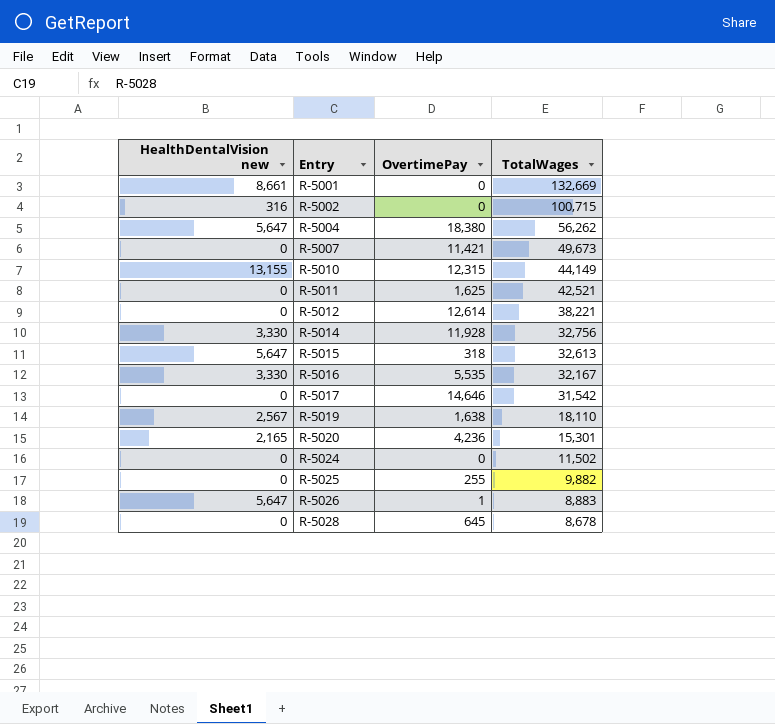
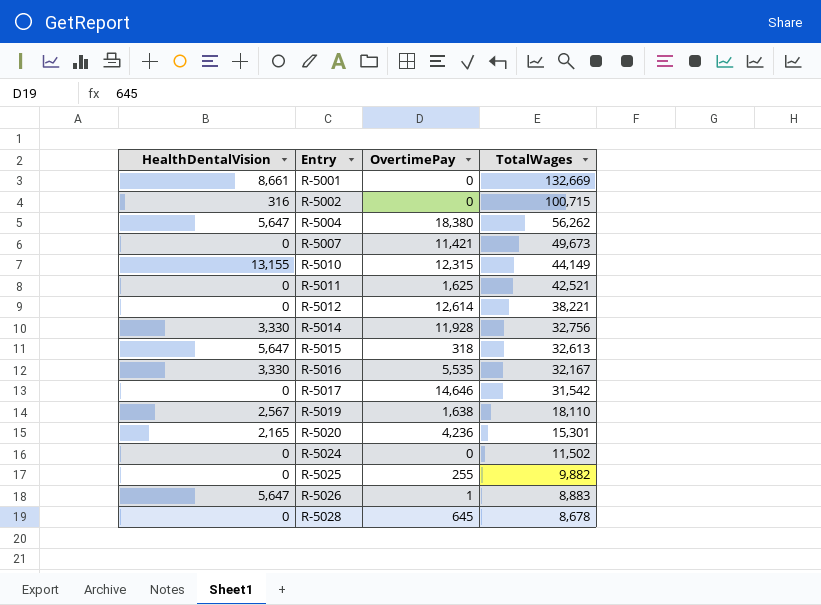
column name: HealthDentalVision new -> HealthDentalVision

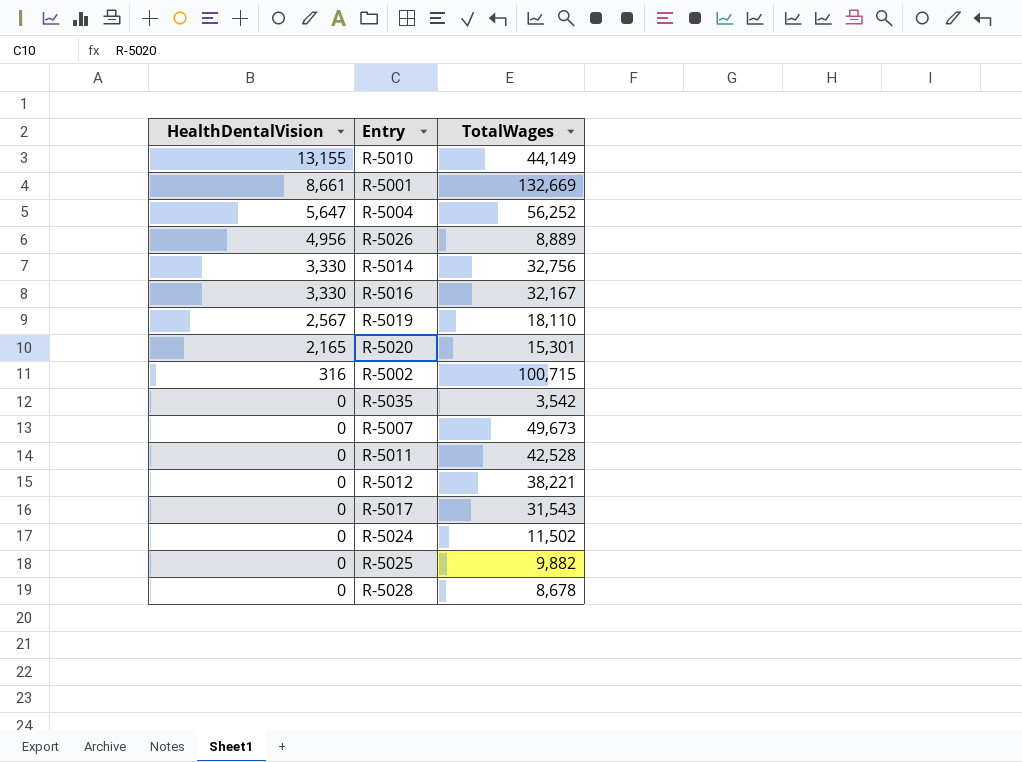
row order: Entry ascending -> HealthDentalVision descending
column OvertimePay | position: 3 -> none
row R-5015: 5,647 | 318 | 32,613 -> none
R-5004 | TotalWages: 56,262 -> 56,252
R-5026 | HealthDentalVision: 5,647 -> 4,956
R-5026 | TotalWages: 8,883 -> 8,889
row R-5035: none -> 0 | 3,542
R-5011 | TotalWages: 42,521 -> 42,528
R-5017 | TotalWages: 31,542 -> 31,543

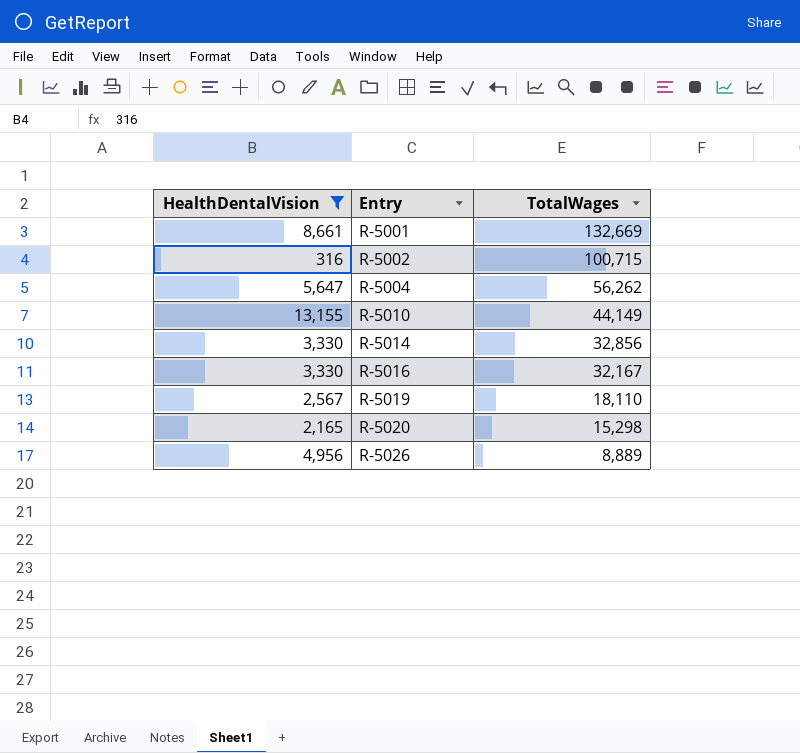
filter: none -> HealthDentalVision != 0
row order: HealthDentalVision descending -> Entry ascending
R-5004 | TotalWages: 56,252 -> 56,262
R-5014 | TotalWages: 32,756 -> 32,856
R-5020 | TotalWages: 15,301 -> 15,298

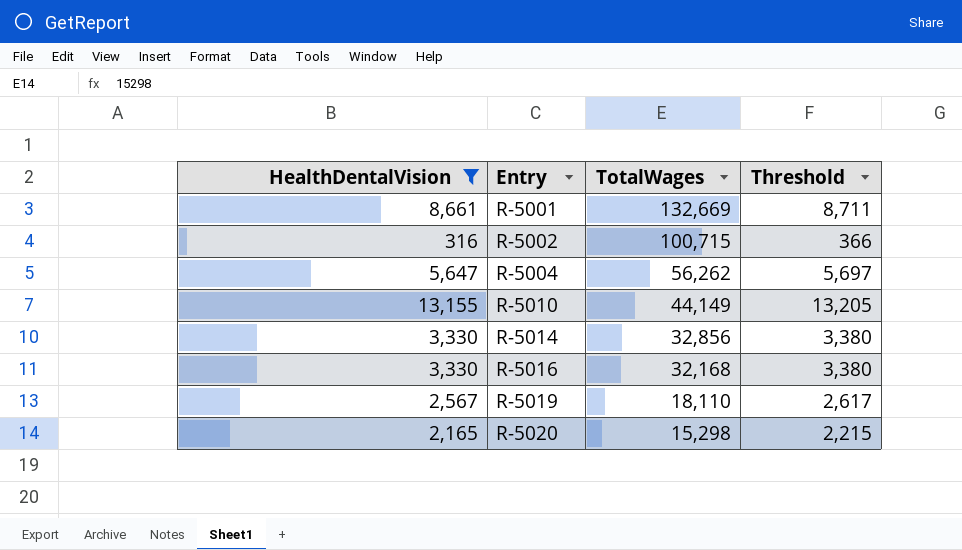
column Threshold | formula: none -> [HealthDentalVision] + 50
row R-5026: 4,956 | 8,889 -> none
R-5016 | TotalWages: 32,167 -> 32,168

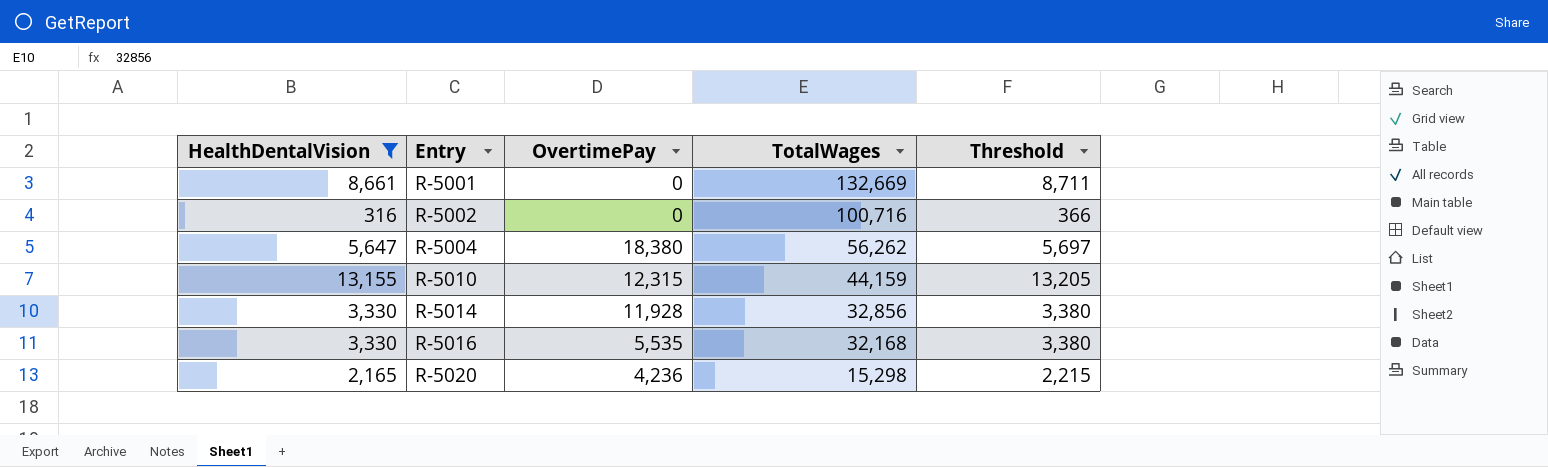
column OvertimePay | position: none -> 3
row R-5019: 2,567 | 18,110 | 2,617 -> none
R-5002 | TotalWages: 100,715 -> 100,716
R-5010 | TotalWages: 44,149 -> 44,159

